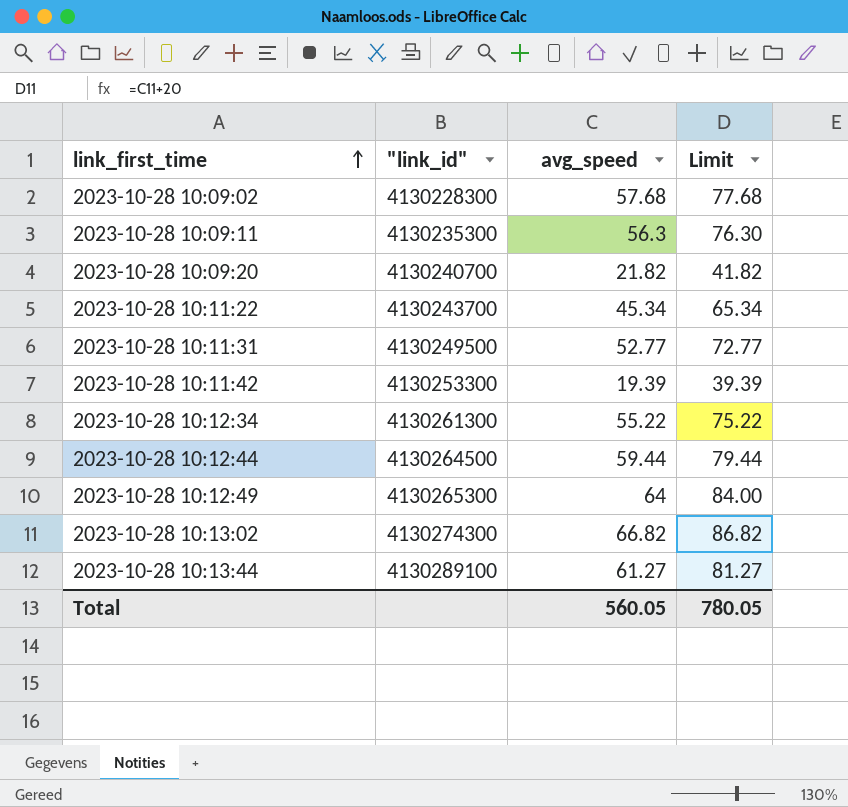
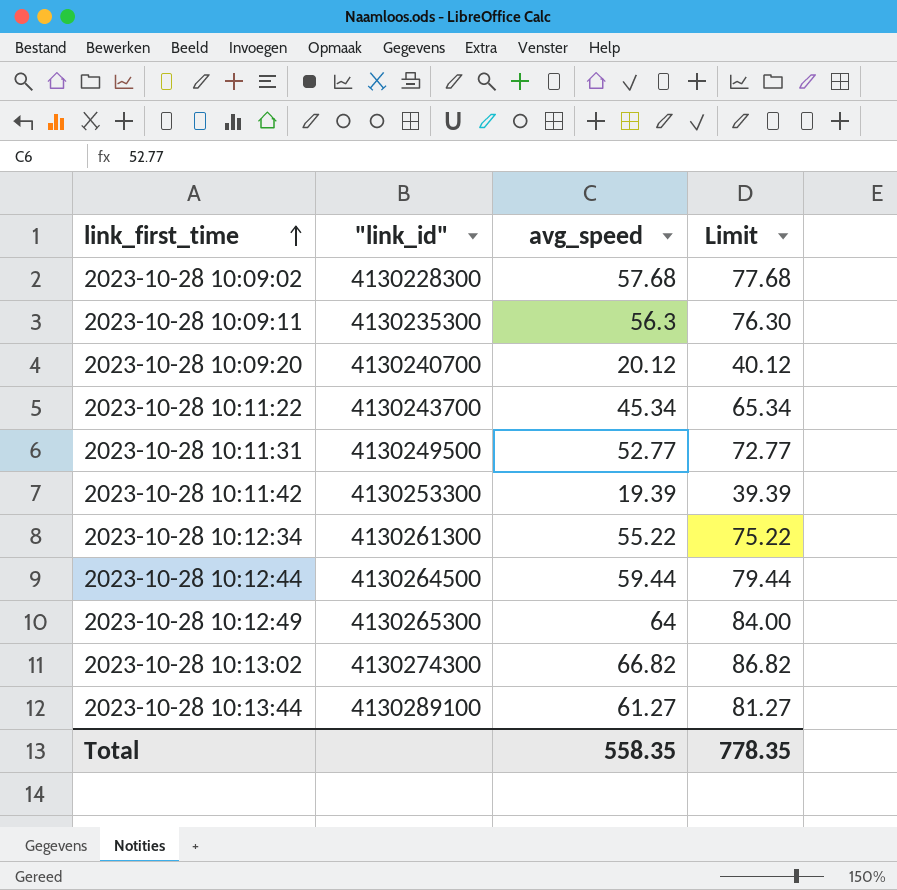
2023-10-28 10:09:20 | avg_speed: 21.82 -> 20.12
2023-10-28 10:09:20 | Limit: 41.82 -> 40.12
Total | avg_speed: 560.05 -> 558.35
Total | Limit: 780.05 -> 778.35

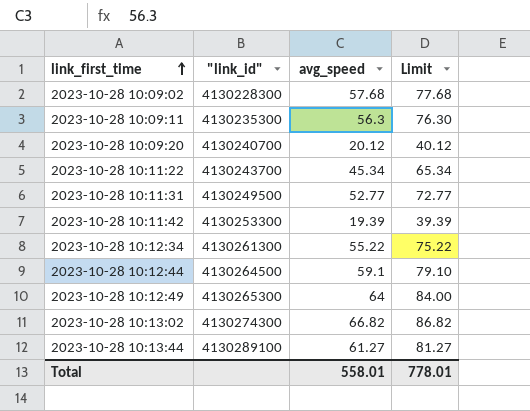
2023-10-28 10:12:44 | avg_speed: 59.44 -> 59.1
2023-10-28 10:12:44 | Limit: 79.44 -> 79.10
Total | avg_speed: 558.35 -> 558.01
Total | Limit: 778.35 -> 778.01

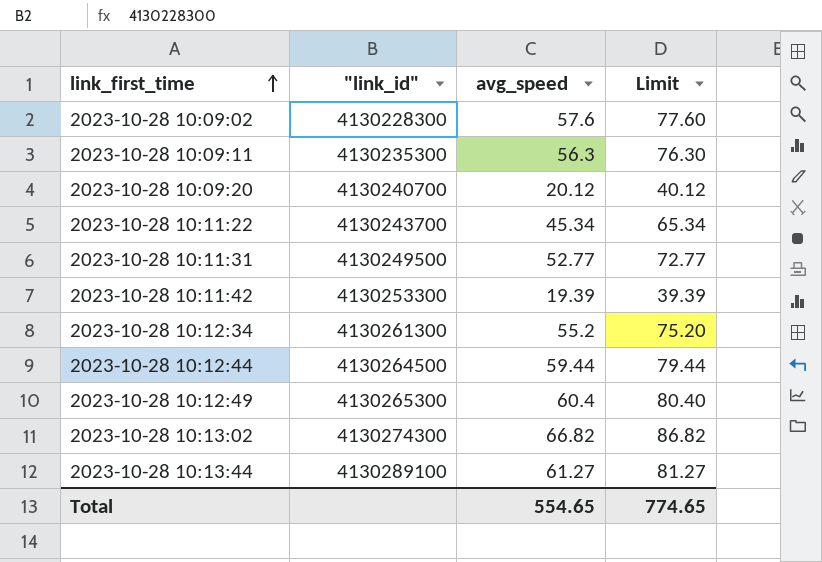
2023-10-28 10:09:02 | avg_speed: 57.68 -> 57.6
2023-10-28 10:09:02 | Limit: 77.68 -> 77.60
2023-10-28 10:12:34 | avg_speed: 55.22 -> 55.2
2023-10-28 10:12:34 | Limit: 75.22 -> 75.20
2023-10-28 10:12:44 | avg_speed: 59.1 -> 59.44
2023-10-28 10:12:44 | Limit: 79.10 -> 79.44
2023-10-28 10:12:49 | avg_speed: 64 -> 60.4
2023-10-28 10:12:49 | Limit: 84.00 -> 80.40
Total | avg_speed: 558.01 -> 554.65
Total | Limit: 778.01 -> 774.65

